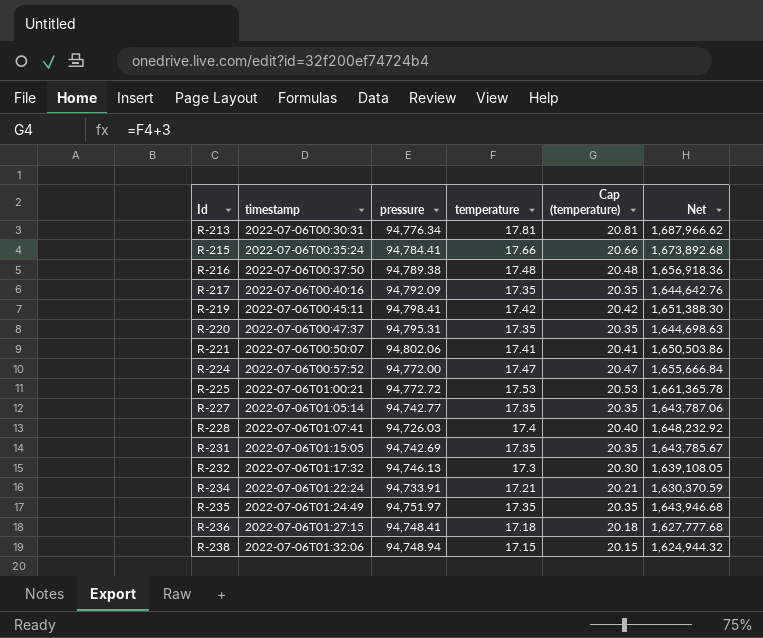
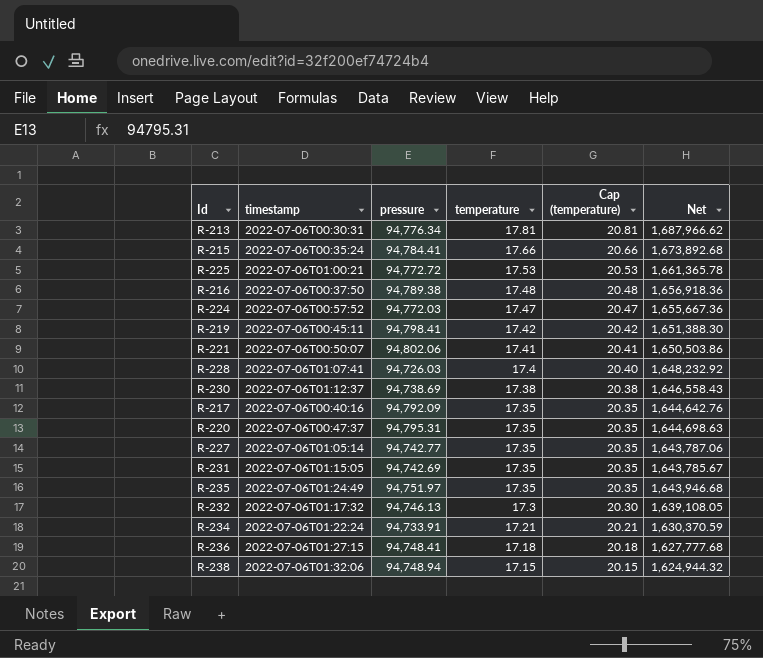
row order: Id ascending -> temperature descending
R-224 | pressure: 94,772.00 -> 94,772.03
R-224 | Net: 1,655,666.84 -> 1,655,667.36
row R-230: none -> 2022-07-06T01:12:37 | 94,738.69 | 17.38 | 20.38 | 1,646,558.43

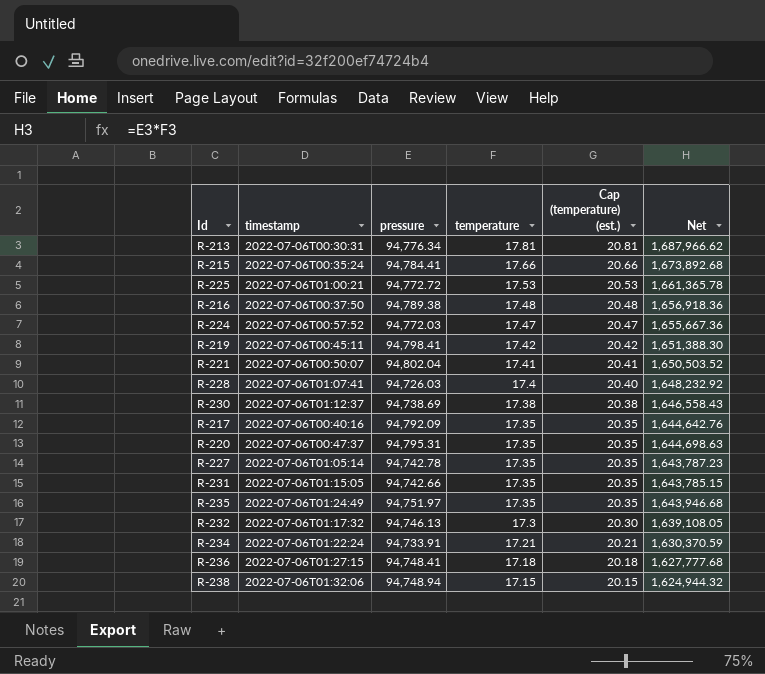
column name: Cap (temperature) -> Cap (temperature) (est.)
R-221 | pressure: 94,802.06 -> 94,802.04
R-221 | Net: 1,650,503.86 -> 1,650,503.52
R-227 | pressure: 94,742.77 -> 94,742.78
R-227 | Net: 1,643,787.06 -> 1,643,787.23
R-231 | pressure: 94,742.69 -> 94,742.66
R-231 | Net: 1,643,785.67 -> 1,643,785.15

